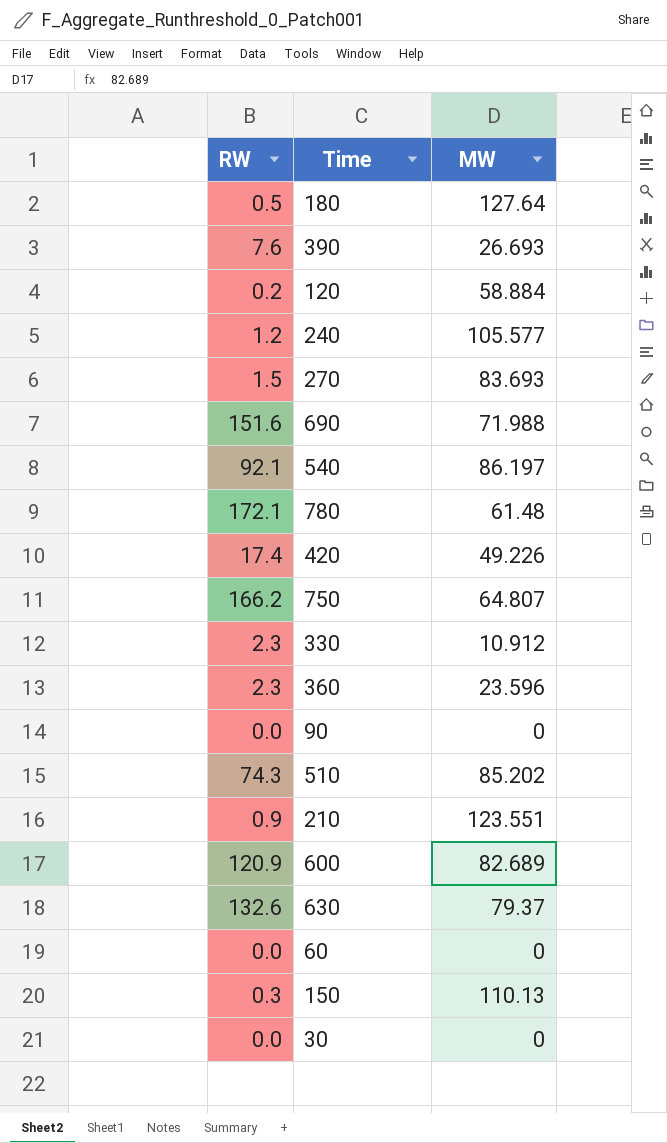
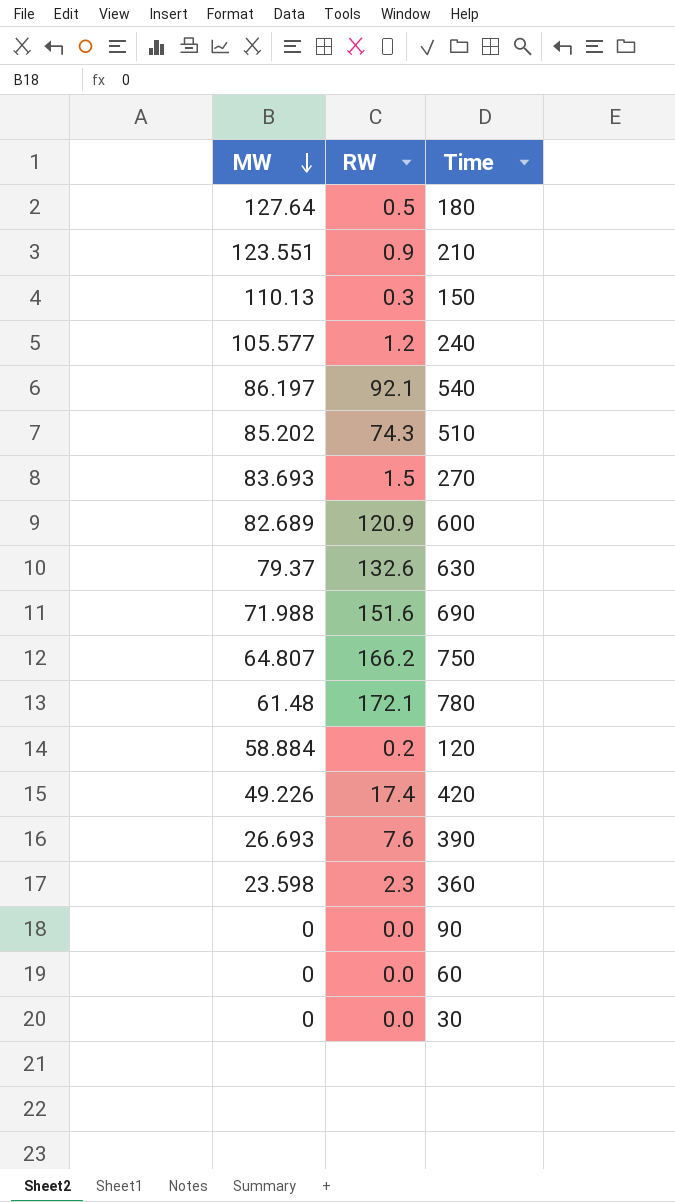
row order: none -> MW descending
column MW | position: 3 -> 1
row 330: 2.3 | 10.912 -> none
360 | MW: 23.596 -> 23.598

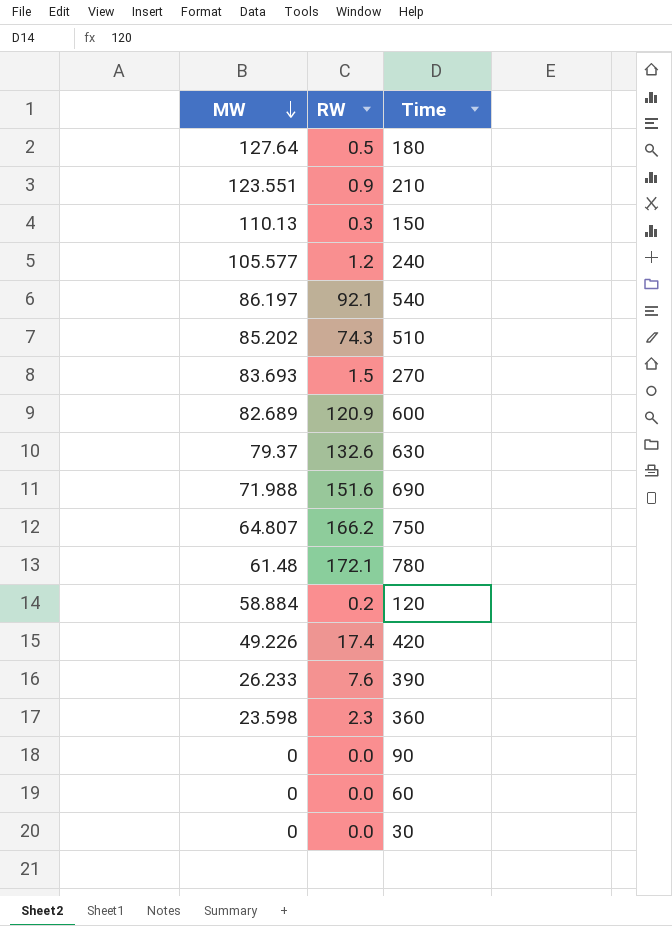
390 | MW: 26.693 -> 26.233

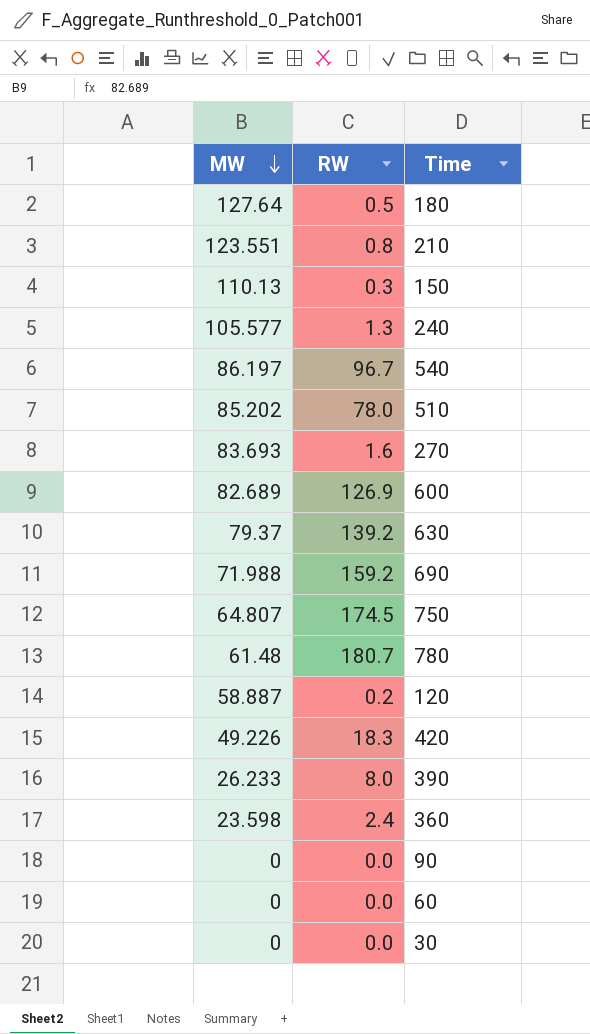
210 | RW: 0.9 -> 0.8
240 | RW: 1.2 -> 1.3
540 | RW: 92.1 -> 96.7
510 | RW: 74.3 -> 78.0
270 | RW: 1.5 -> 1.6
600 | RW: 120.9 -> 126.9
630 | RW: 132.6 -> 139.2
690 | RW: 151.6 -> 159.2
750 | RW: 166.2 -> 174.5
780 | RW: 172.1 -> 180.7
120 | MW: 58.884 -> 58.887
420 | RW: 17.4 -> 18.3
390 | RW: 7.6 -> 8.0
360 | RW: 2.3 -> 2.4

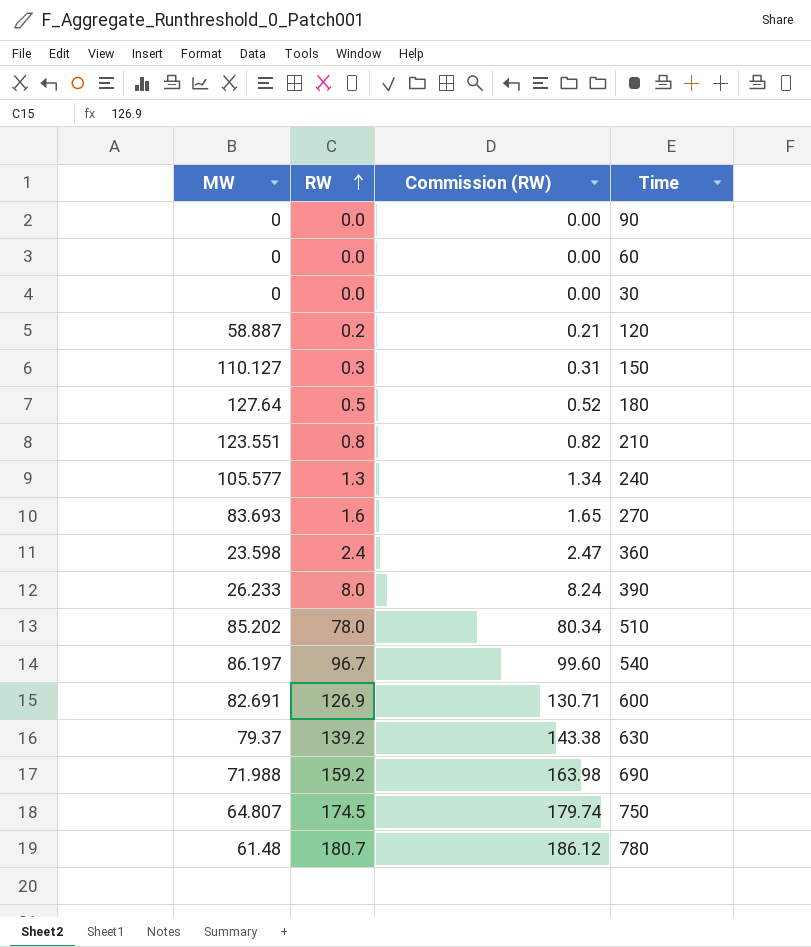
row order: MW descending -> RW ascending
column Commission (RW) | formula: none -> [RW] * 1.03
row 420: 49.226 | 18.3 -> none
150 | MW: 110.13 -> 110.127
600 | MW: 82.689 -> 82.691

